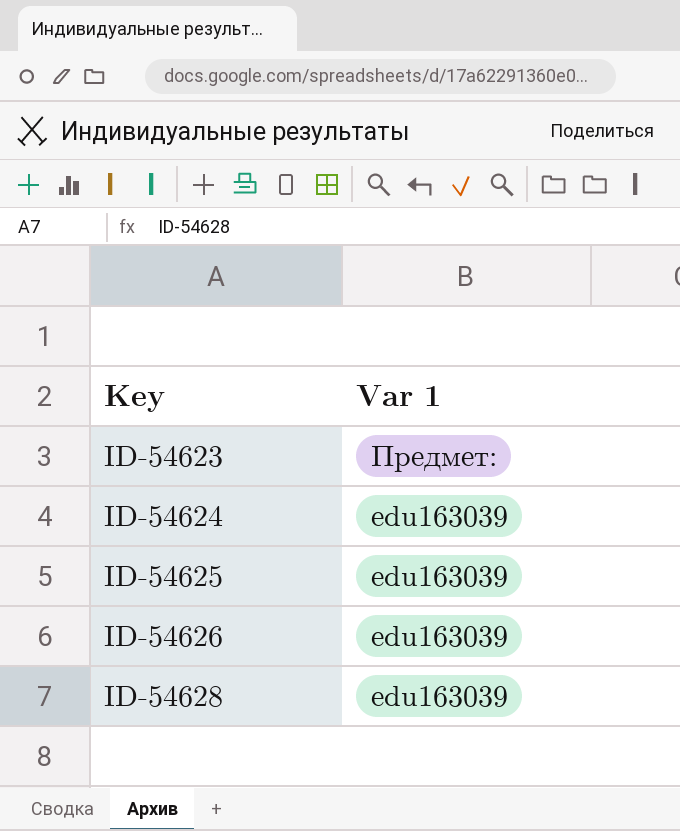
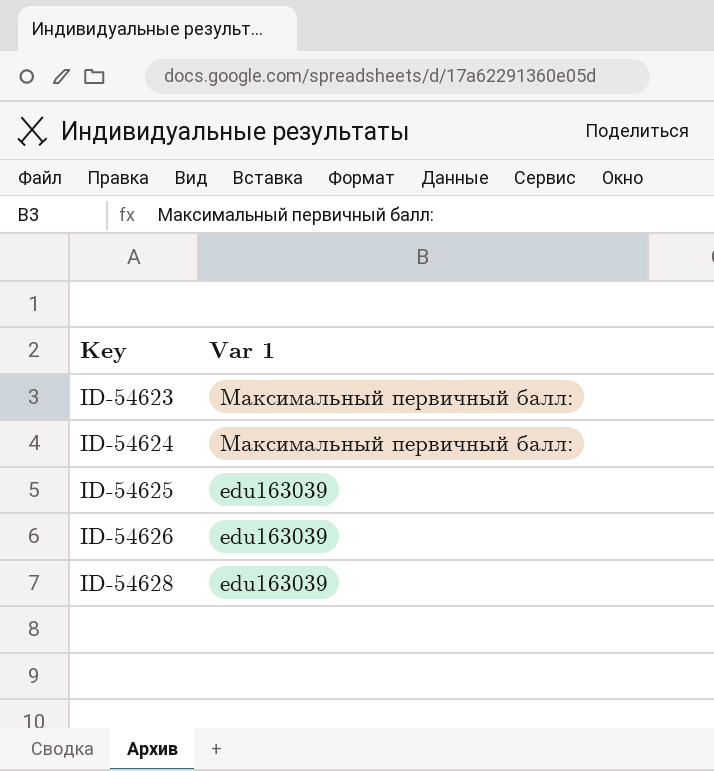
ID-54623 | Var 1: Предмет: -> Максимальный первичный балл:
ID-54624 | Var 1: edu163039 -> Максимальный первичный балл:

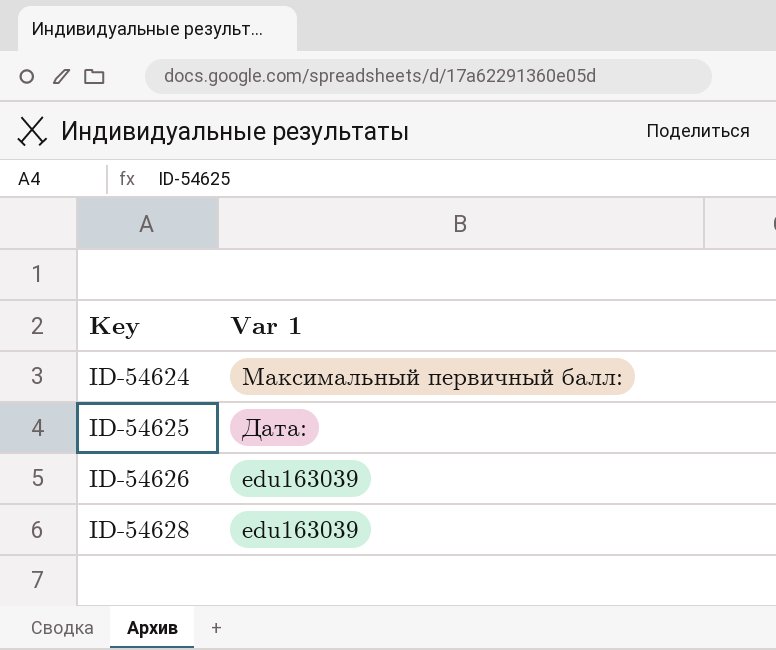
row ID-54623: Максимальный первичный балл: -> none
ID-54625 | Var 1: edu163039 -> Дата:

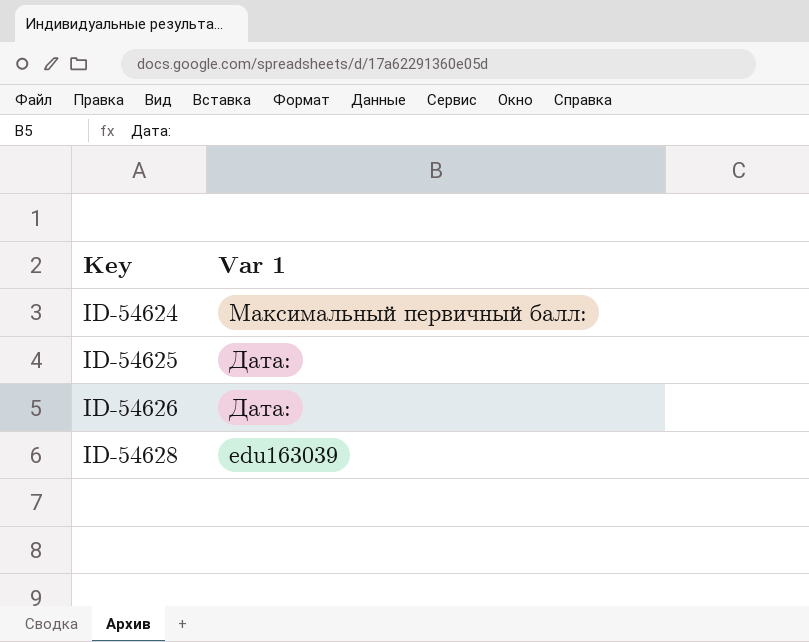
ID-54626 | Var 1: edu163039 -> Дата:

